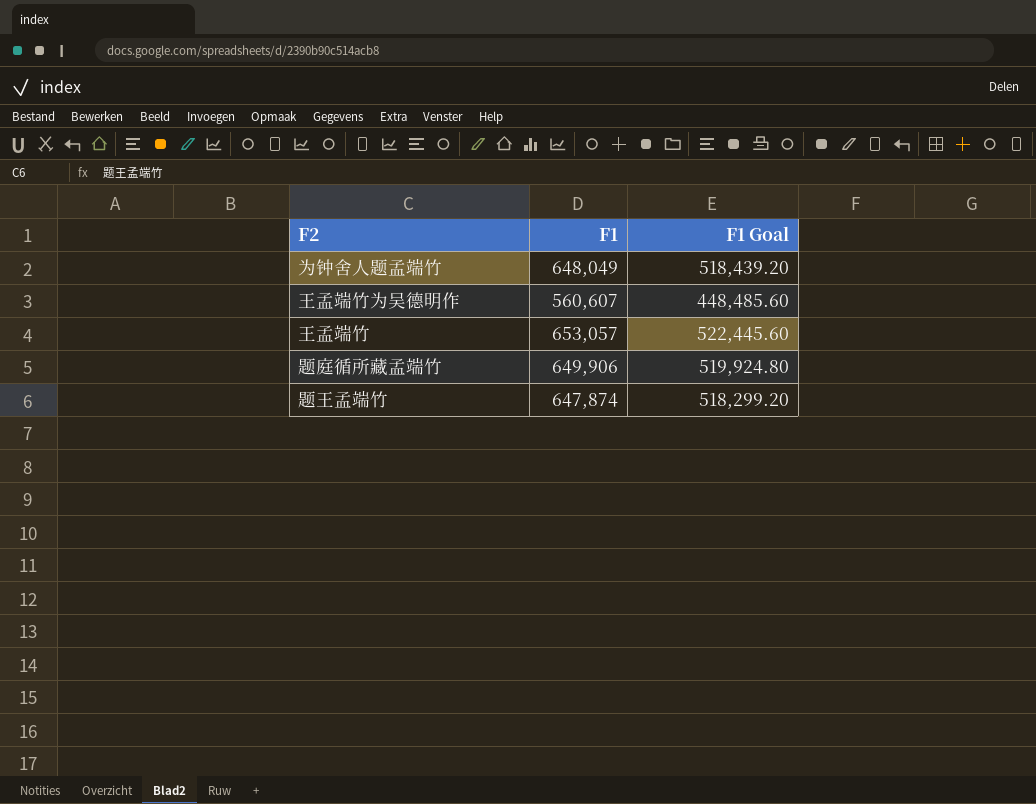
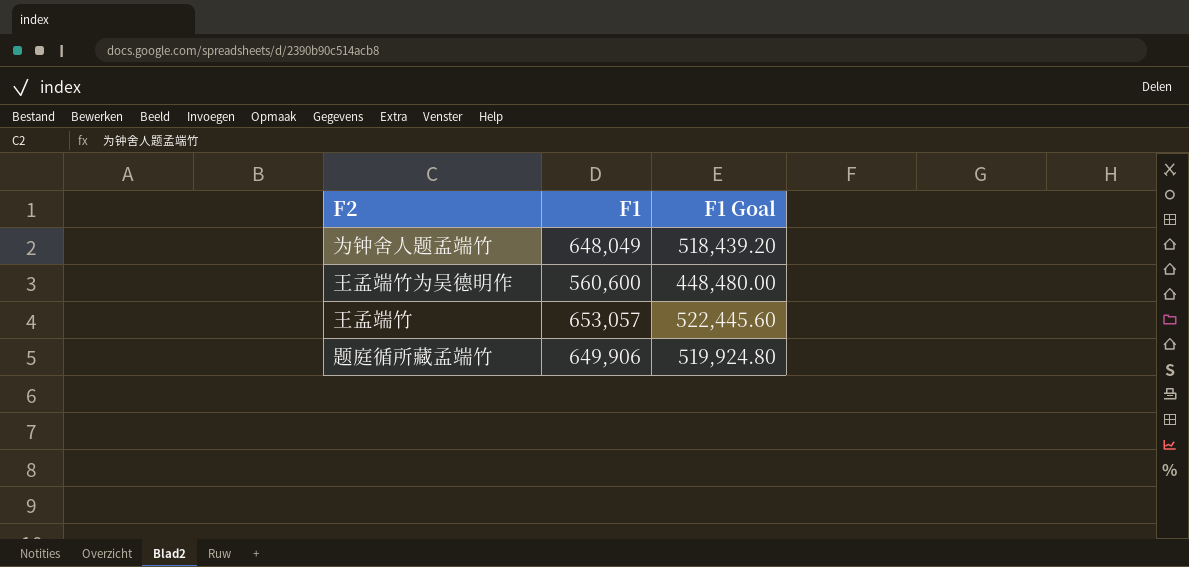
row 题王孟端竹: 647,874 | 518,299.20 -> none
王孟端竹为吴德明作 | F1: 560,607 -> 560,600
王孟端竹为吴德明作 | F1 Goal: 448,485.60 -> 448,480.00

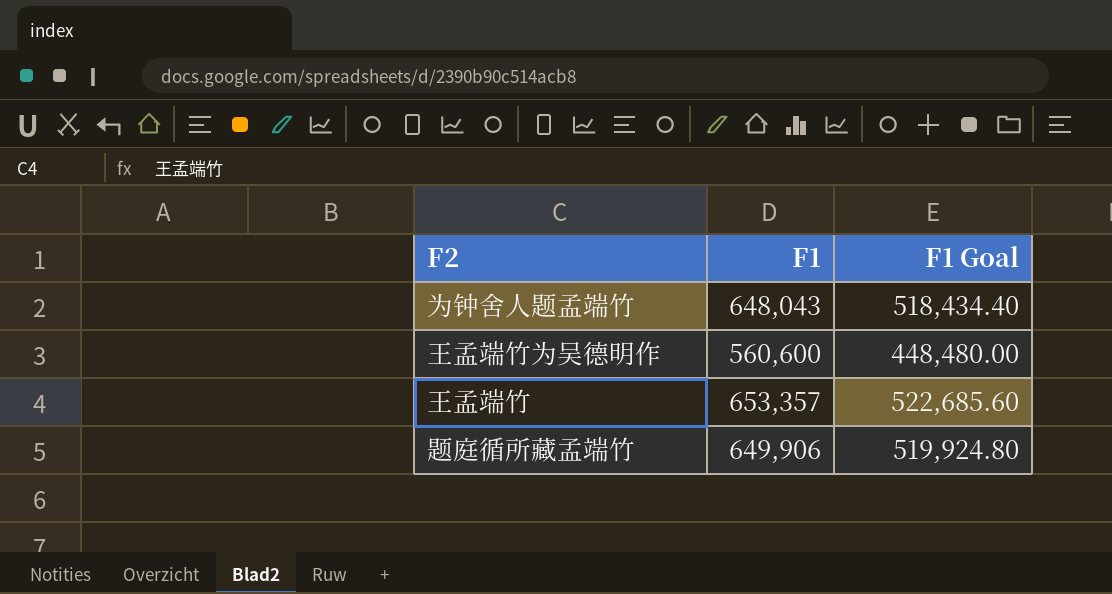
为钟舍人题孟端竹 | F1: 648,049 -> 648,043
为钟舍人题孟端竹 | F1 Goal: 518,439.20 -> 518,434.40
王孟端竹 | F1: 653,057 -> 653,357
王孟端竹 | F1 Goal: 522,445.60 -> 522,685.60

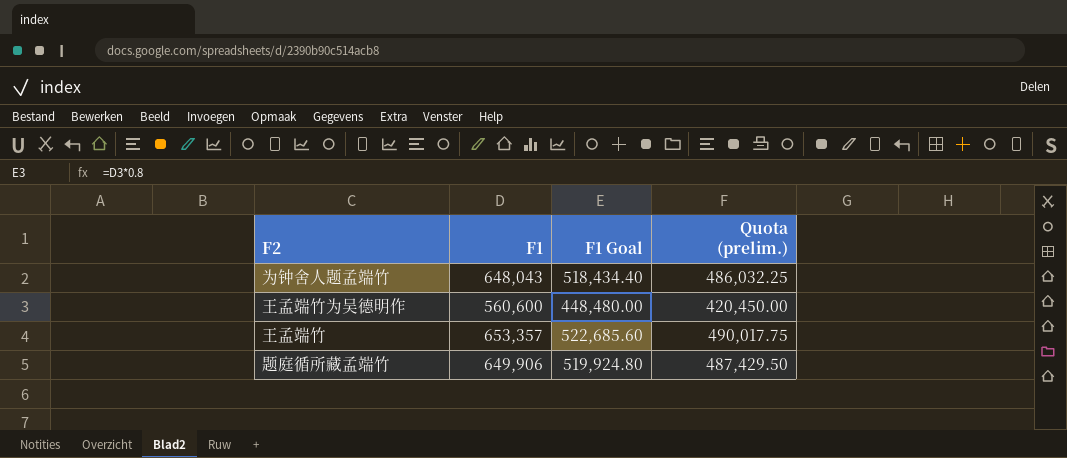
column Quota (prelim.) | formula: none -> [F1] * 0.75

